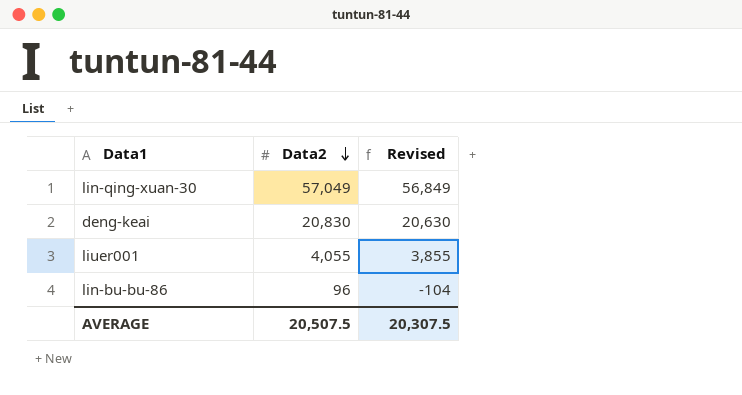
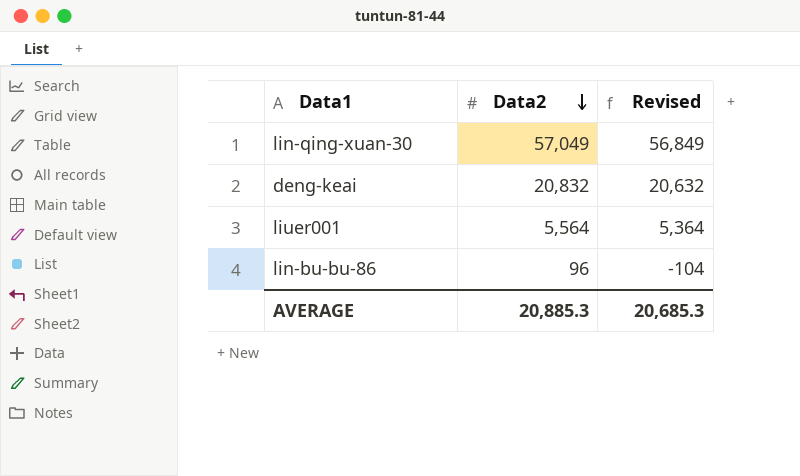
deng-keai | Data2: 20,830 -> 20,832
deng-keai | Revised: 20,630 -> 20,632
liuer001 | Data2: 4,055 -> 5,564
liuer001 | Revised: 3,855 -> 5,364
AVERAGE | Data2: 20,507.5 -> 20,885.3
AVERAGE | Revised: 20,307.5 -> 20,685.3

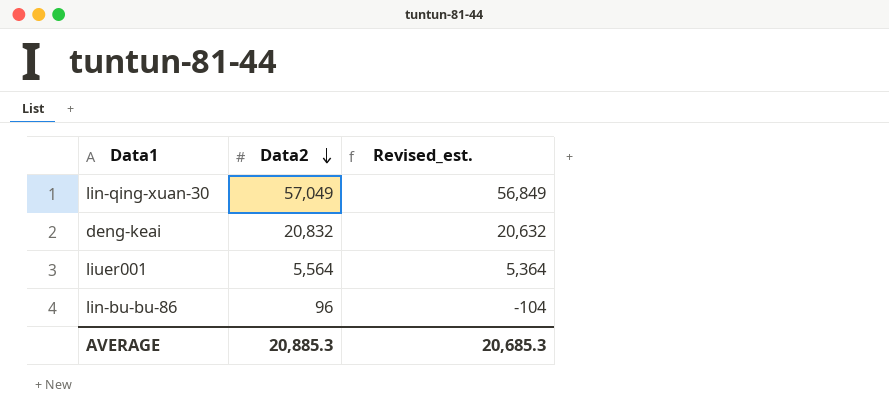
column name: Revised -> Revised_est.

